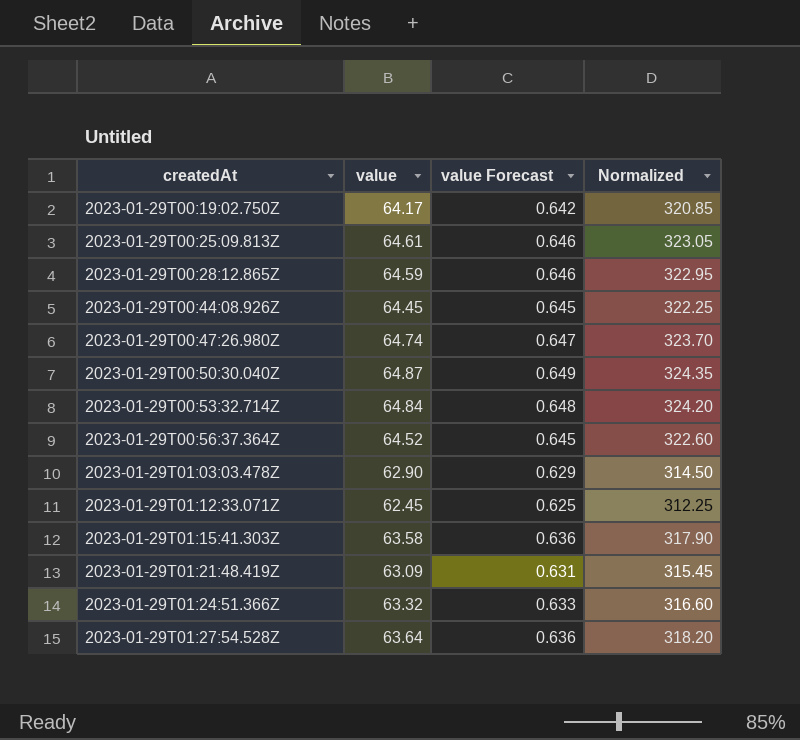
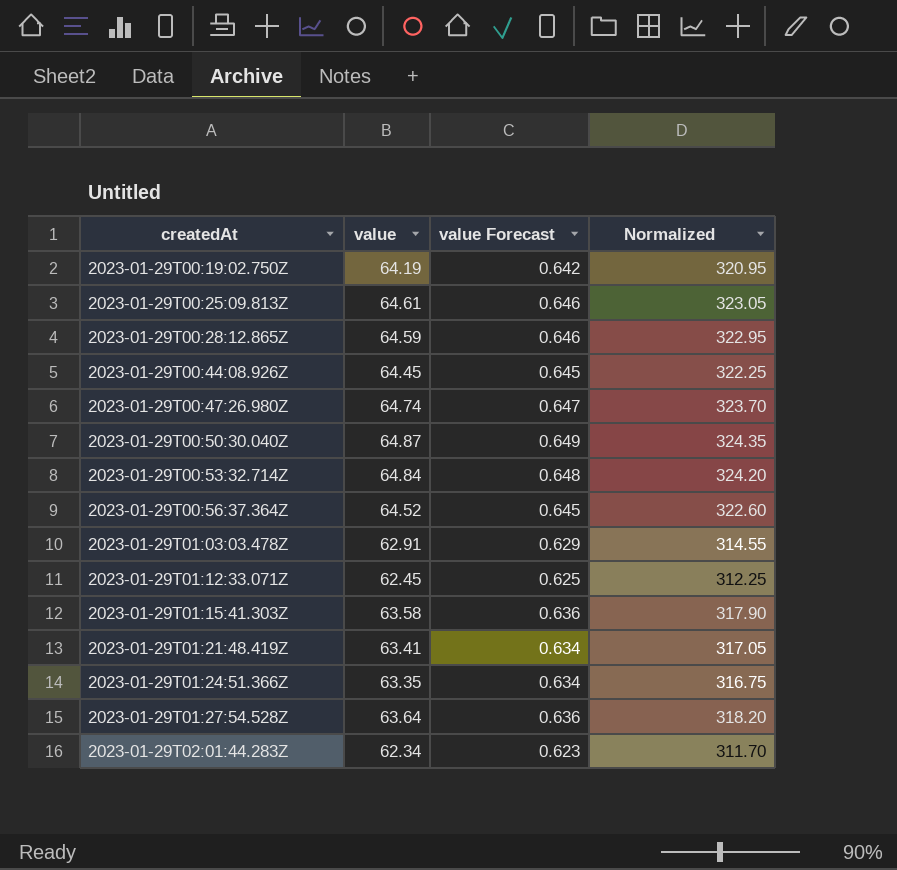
2023-01-29T00:19:02.750Z | value: 64.17 -> 64.19
2023-01-29T00:19:02.750Z | Normalized: 320.85 -> 320.95
2023-01-29T01:03:03.478Z | value: 62.90 -> 62.91
2023-01-29T01:03:03.478Z | Normalized: 314.50 -> 314.55
2023-01-29T01:21:48.419Z | value: 63.09 -> 63.41
2023-01-29T01:21:48.419Z | value Forecast: 0.631 -> 0.634
2023-01-29T01:21:48.419Z | Normalized: 315.45 -> 317.05
2023-01-29T01:24:51.366Z | value: 63.32 -> 63.35
2023-01-29T01:24:51.366Z | value Forecast: 0.633 -> 0.634
2023-01-29T01:24:51.366Z | Normalized: 316.60 -> 316.75
row 2023-01-29T02:01:44.283Z: none -> 62.34 | 0.623 | 311.70

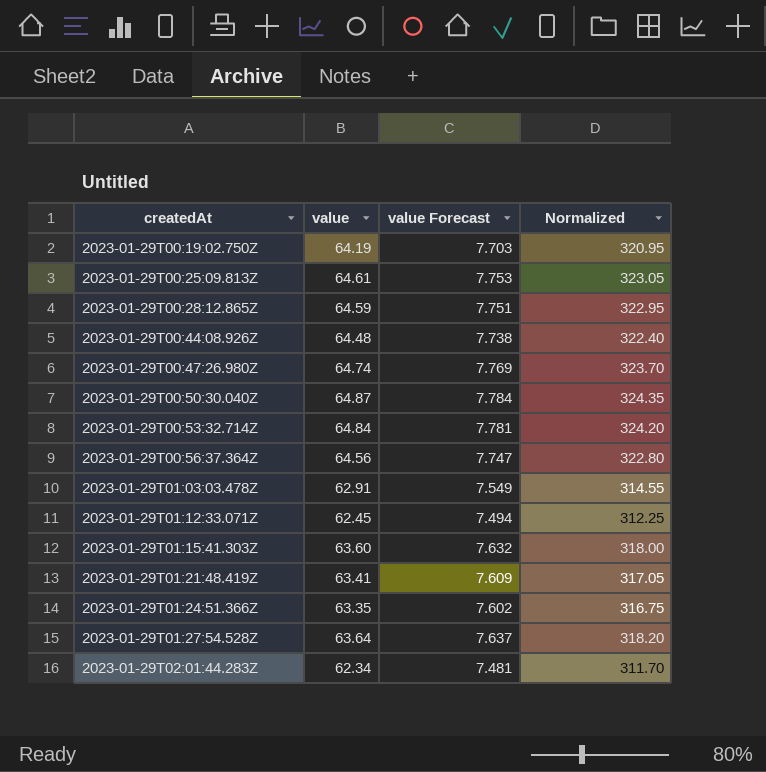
column value Forecast | formula: [value] * 0.01 -> [value] * 0.12
2023-01-29T00:44:08.926Z | value: 64.45 -> 64.48
2023-01-29T00:44:08.926Z | Normalized: 322.25 -> 322.40
2023-01-29T00:56:37.364Z | value: 64.52 -> 64.56
2023-01-29T00:56:37.364Z | Normalized: 322.60 -> 322.80
2023-01-29T01:15:41.303Z | value: 63.58 -> 63.60
2023-01-29T01:15:41.303Z | Normalized: 317.90 -> 318.00

